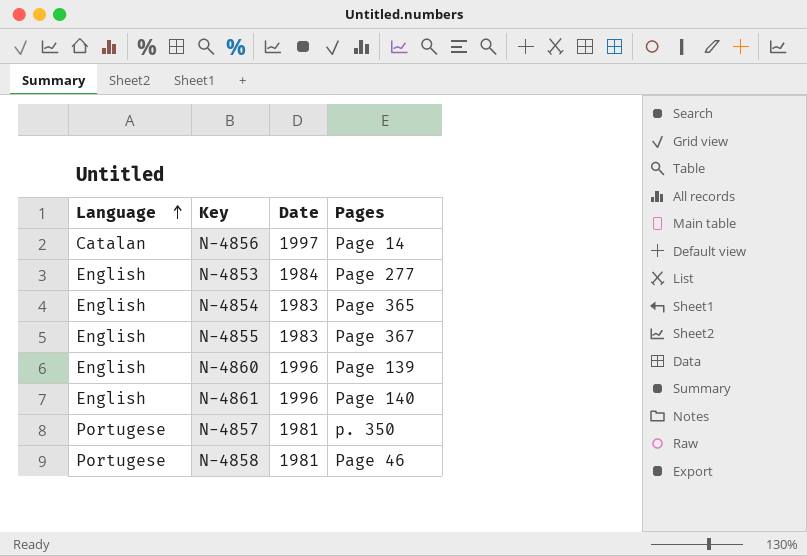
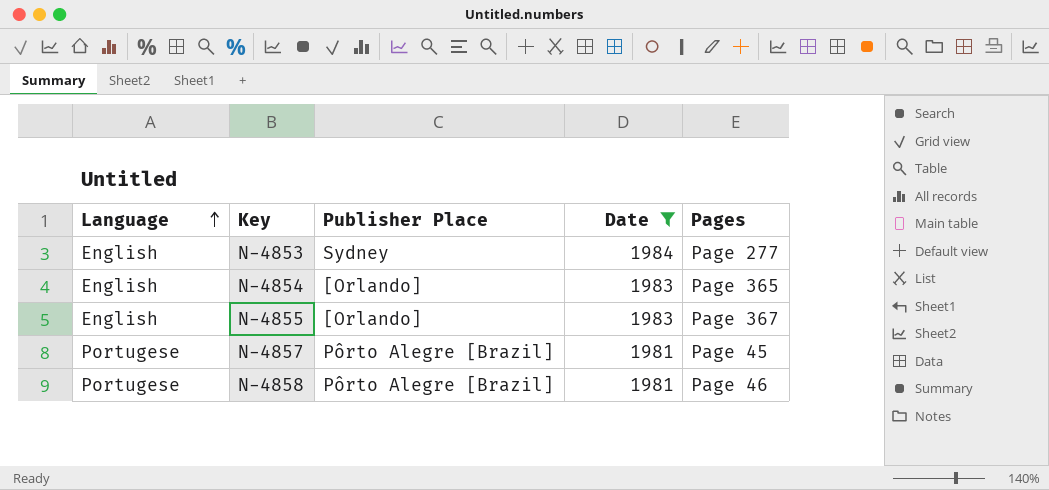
filter: none -> Date <= 1984
column Publisher Place | position: none -> 3
N-4857 | Pages: p. 350 -> Page 45

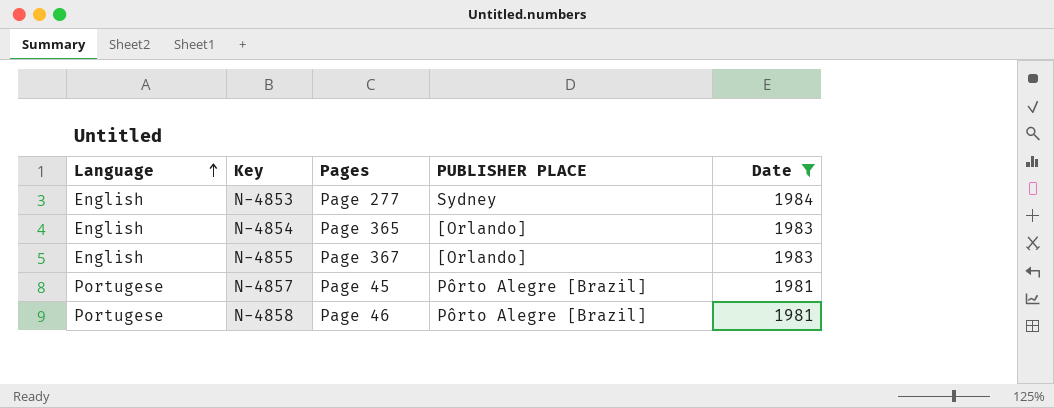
column Pages | position: 5 -> 3
column name: Publisher Place -> PUBLISHER PLACE

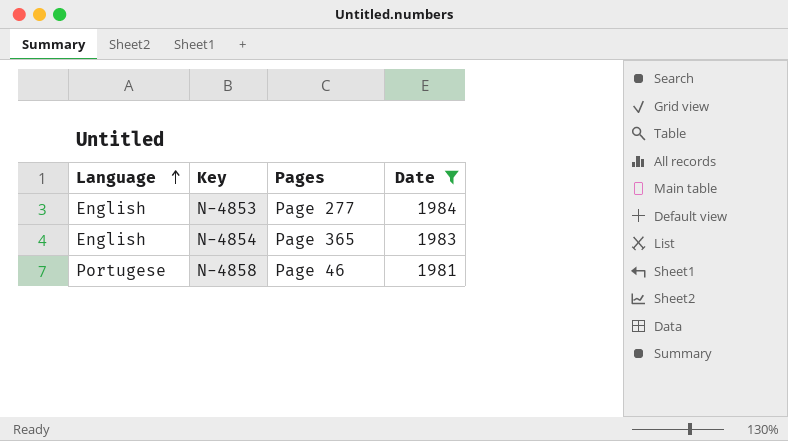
column PUBLISHER PLACE | position: 4 -> none
row N-4855: English | Page 367 | [Orlando] | 1983 -> none
row N-4857: Portugese | Page 45 | Pôrto Alegre [Brazil] | 1981 -> none

